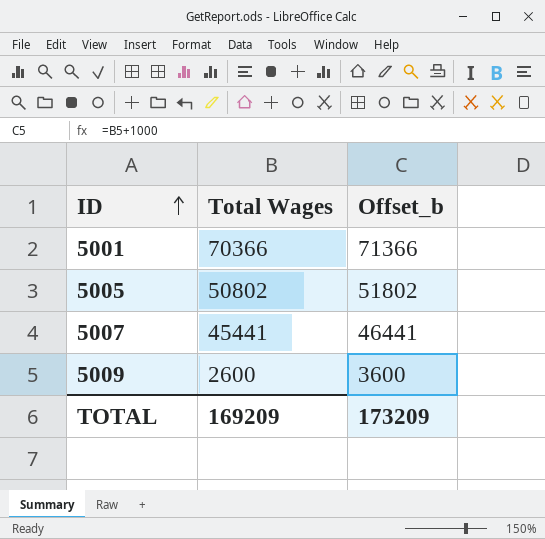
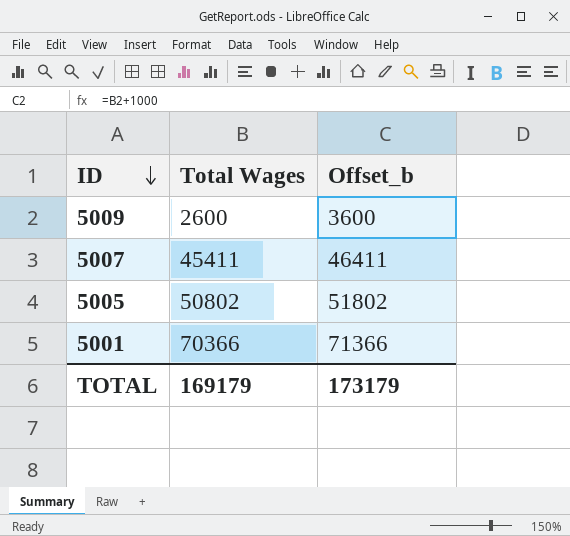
row order: ID ascending -> ID descending
5007 | Total Wages: 45441 -> 45411
5007 | Offset_b: 46441 -> 46411
TOTAL | Total Wages: 169209 -> 169179
TOTAL | Offset_b: 173209 -> 173179

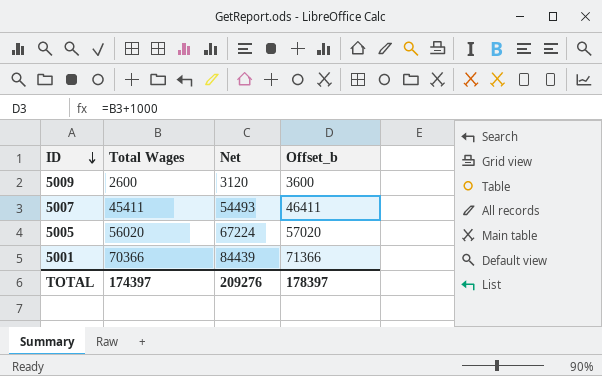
column Net | formula: none -> [Total Wages] * 1.2
5005 | Total Wages: 50802 -> 56020
5005 | Offset_b: 51802 -> 57020
TOTAL | Total Wages: 169179 -> 174397
TOTAL | Offset_b: 173179 -> 178397

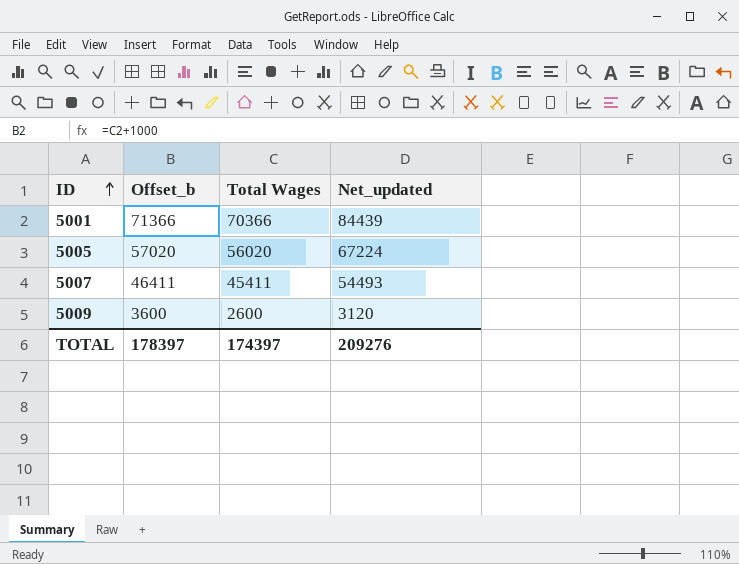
row order: ID descending -> ID ascending
column Offset_b | position: 4 -> 2
column name: Net -> Net_updated

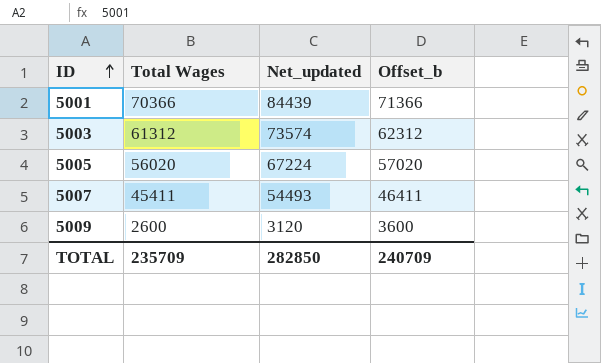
column Offset_b | position: 2 -> 4
row 5003: none -> 61312 | 73574 | 62312
TOTAL | Total Wages: 174397 -> 235709
TOTAL | Net_updated: 209276 -> 282850
TOTAL | Offset_b: 178397 -> 240709

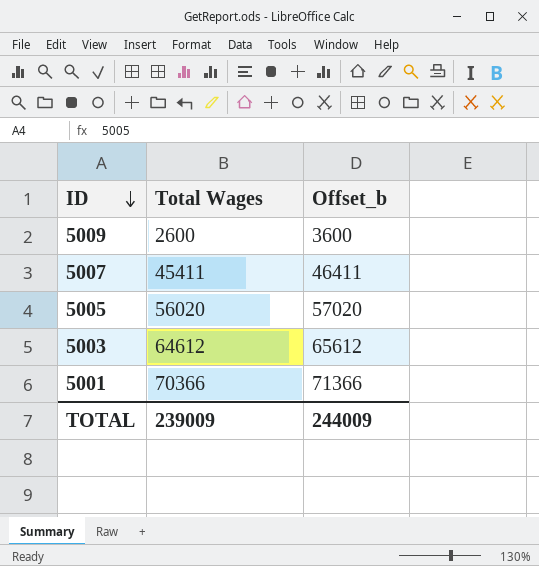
row order: ID ascending -> ID descending
column Net_updated | formula: [Total Wages] * 1.2 -> none
5003 | Total Wages: 61312 -> 64612
5003 | Offset_b: 62312 -> 65612
TOTAL | Total Wages: 235709 -> 239009
TOTAL | Offset_b: 240709 -> 244009

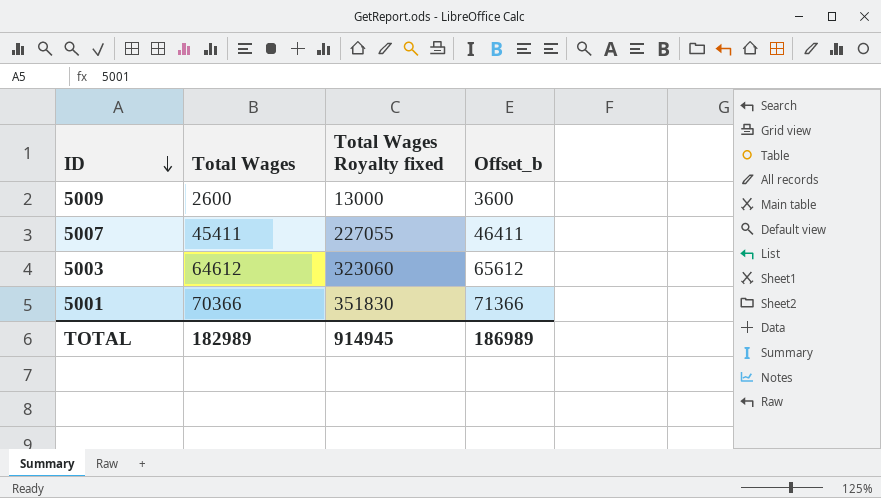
column Total Wages Royalty fixed | formula: none -> [Total Wages] * 5
row 5005: 56020 | 57020 -> none
TOTAL | Total Wages: 239009 -> 182989
TOTAL | Offset_b: 244009 -> 186989

